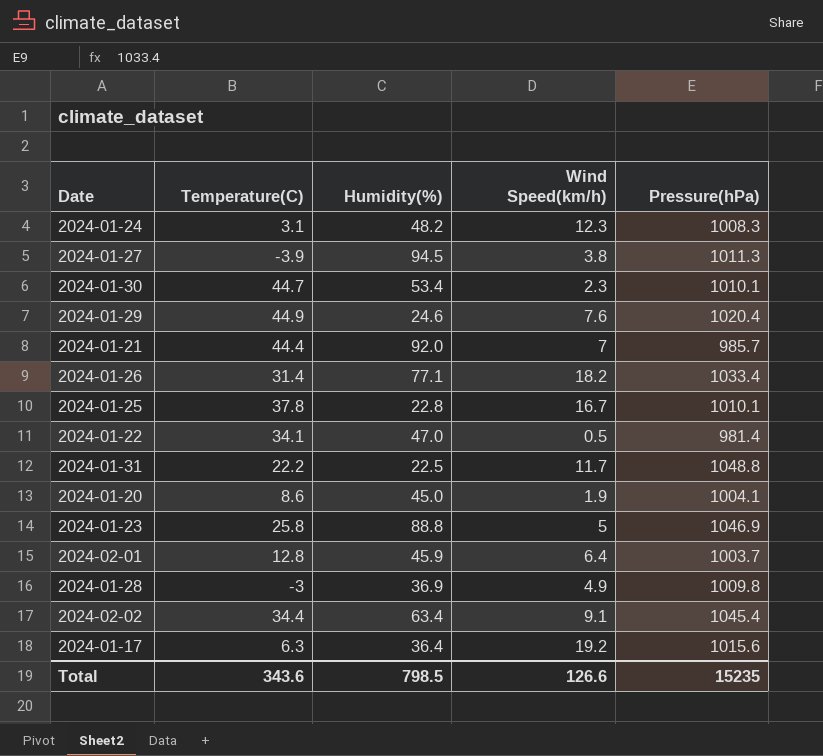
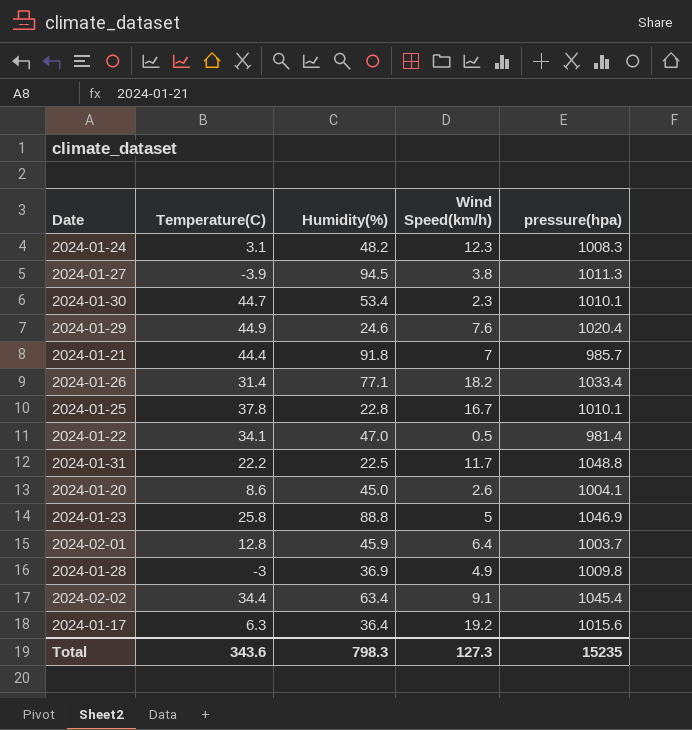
column name: Pressure(hPa) -> pressure(hpa)
2024-01-21 | Humidity(%): 92.0 -> 91.8
2024-01-20 | Wind Speed(km/h): 1.9 -> 2.6
Total | Humidity(%): 798.5 -> 798.3
Total | Wind Speed(km/h): 126.6 -> 127.3

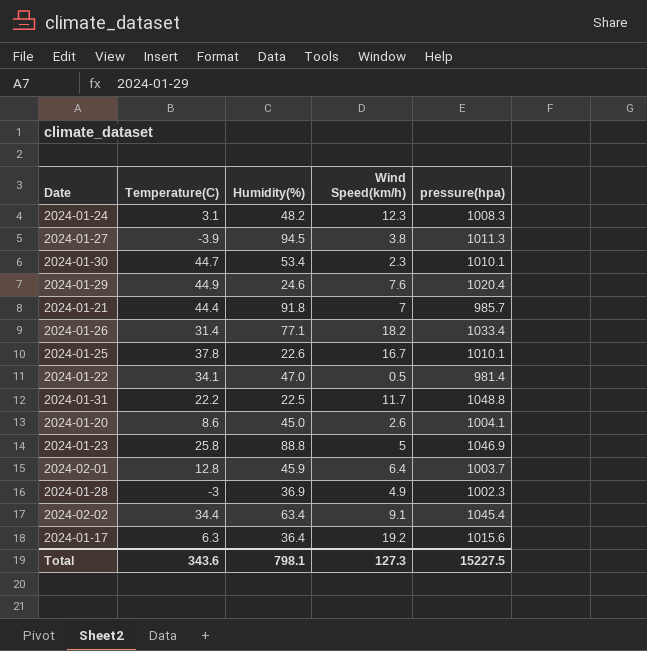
2024-01-25 | Humidity(%): 22.8 -> 22.6
2024-01-28 | pressure(hpa): 1009.8 -> 1002.3
Total | Humidity(%): 798.3 -> 798.1
Total | pressure(hpa): 15235 -> 15227.5

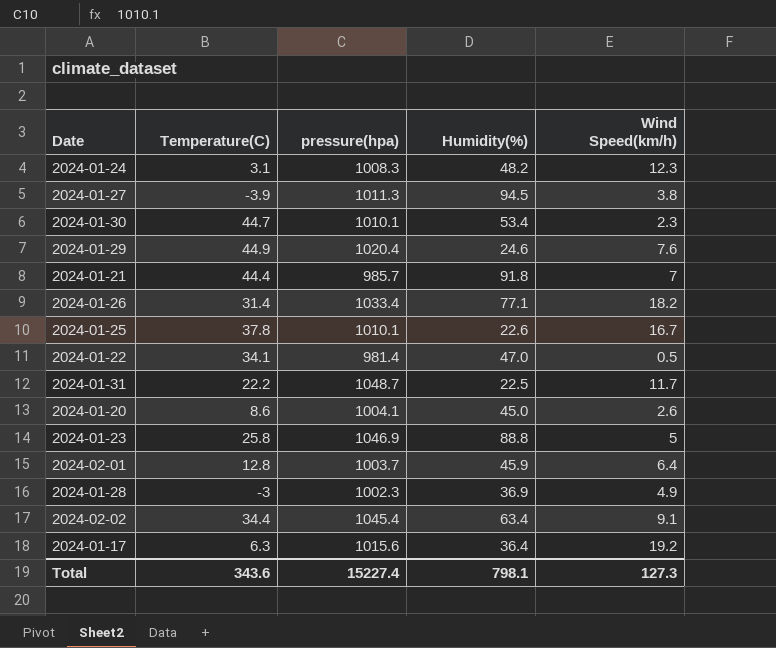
column pressure(hpa) | position: 5 -> 3
2024-01-31 | pressure(hpa): 1048.8 -> 1048.7
Total | pressure(hpa): 15227.5 -> 15227.4

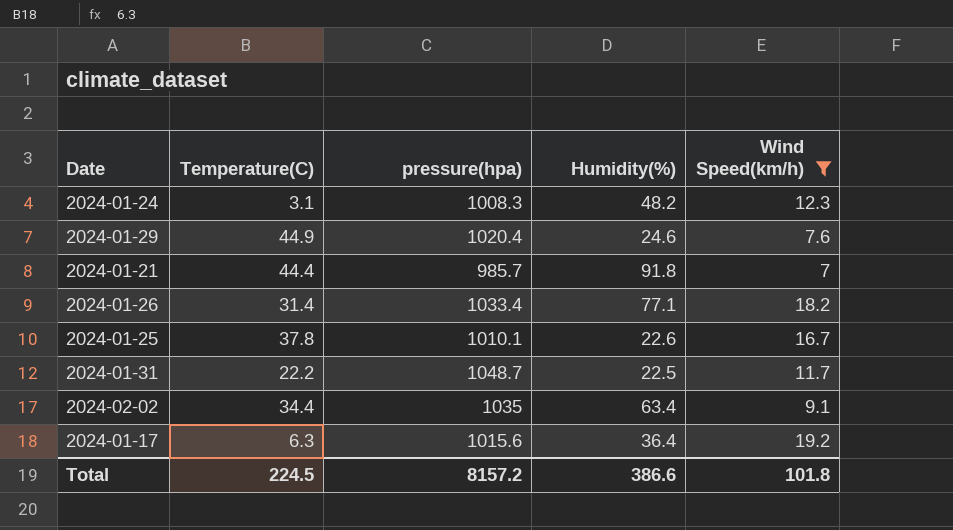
filter: none -> Wind Speed(km/h) >= 7
2024-02-02 | pressure(hpa): 1045.4 -> 1035
Total | Temperature(C): 343.6 -> 224.5
Total | pressure(hpa): 15227.4 -> 8157.2
Total | Humidity(%): 798.1 -> 386.6
Total | Wind Speed(km/h): 127.3 -> 101.8

